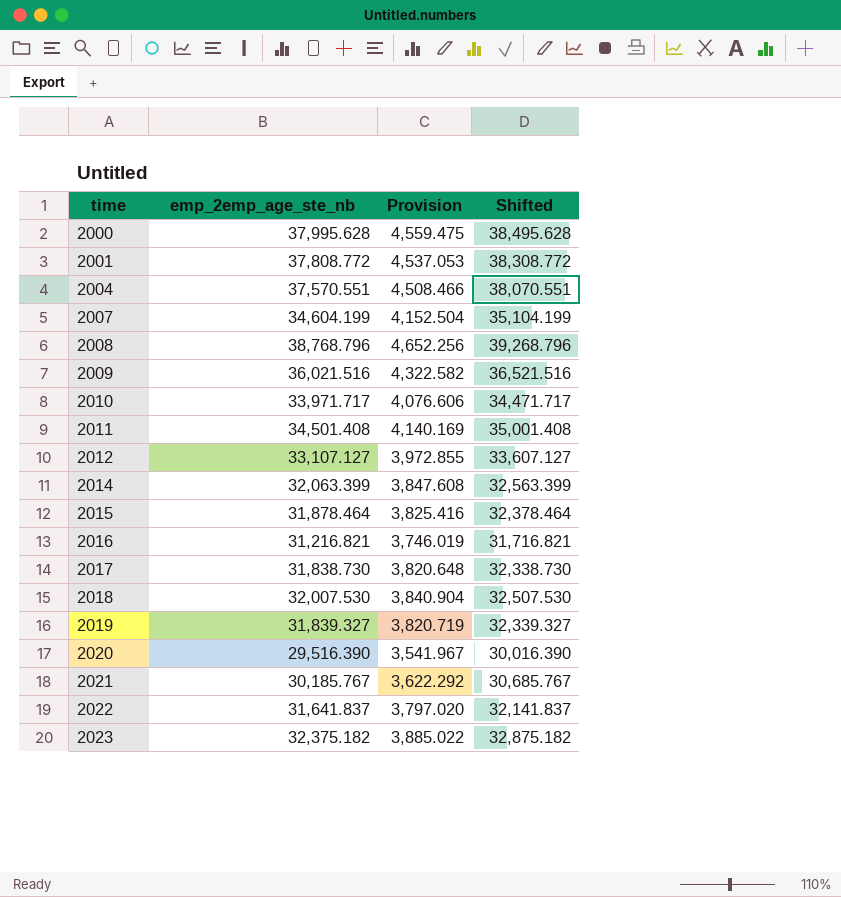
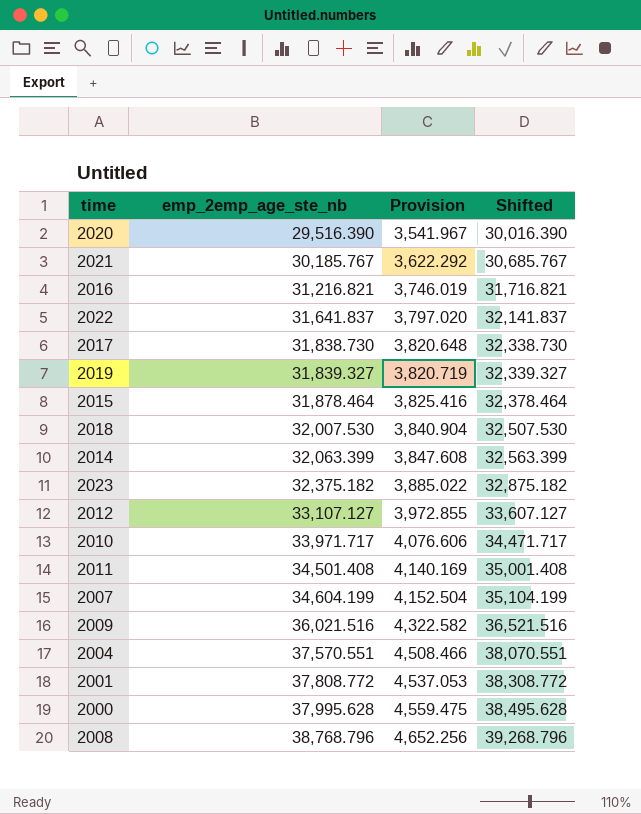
row order: time ascending -> emp_2emp_age_ste_nb ascending

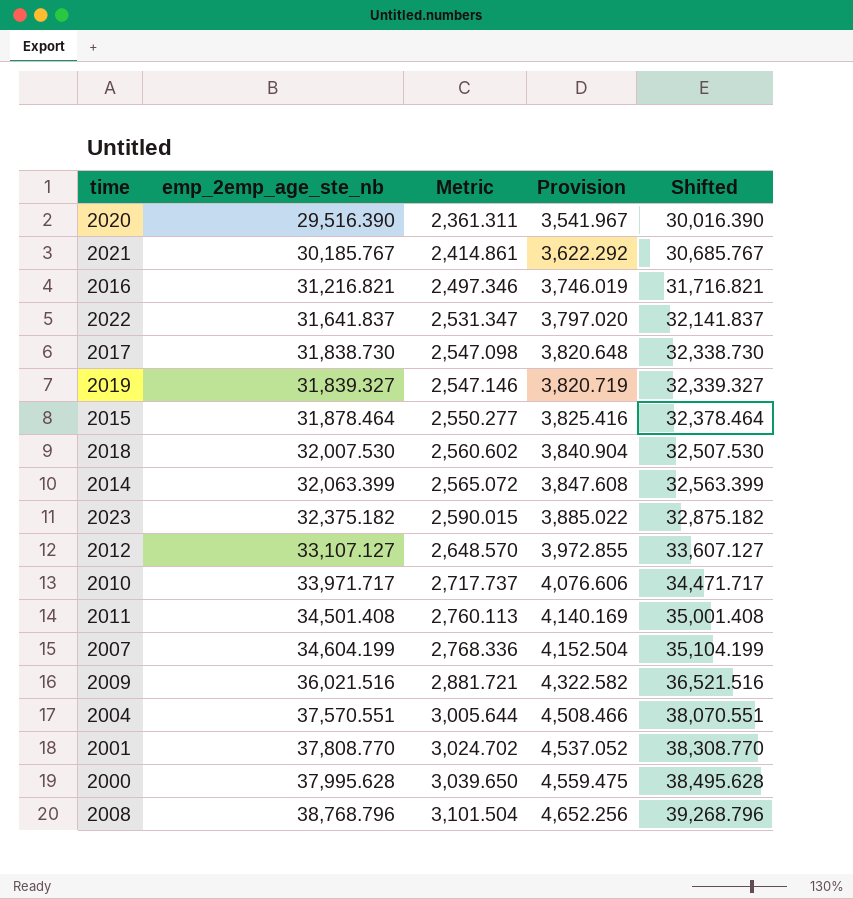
column Metric | formula: none -> [emp_2emp_age_ste_nb] * 0.08
2001 | emp_2emp_age_ste_nb: 37,808.772 -> 37,808.770
2001 | Provision: 4,537.053 -> 4,537.052
2001 | Shifted: 38,308.772 -> 38,308.770

